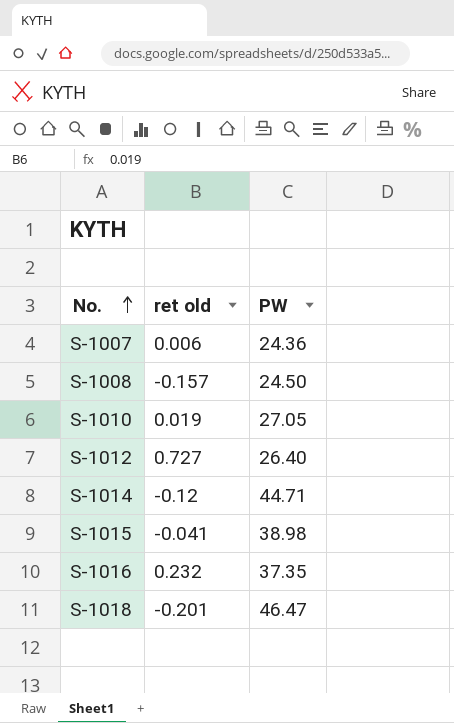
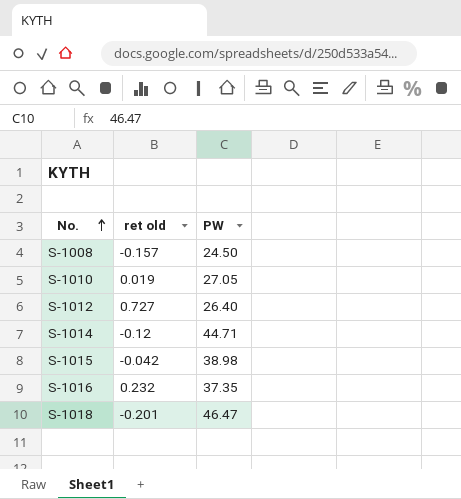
row S-1007: 0.006 | 24.36 -> none
S-1015 | ret old: -0.041 -> -0.042

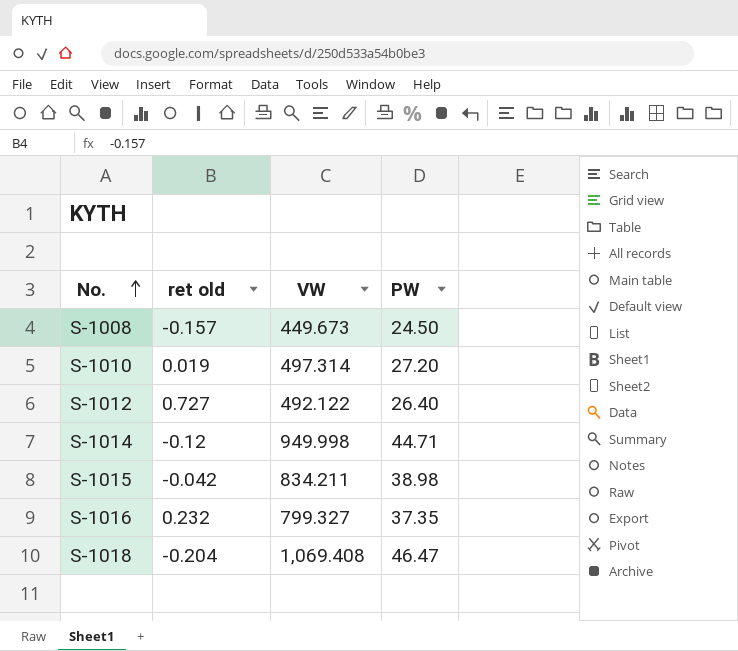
column VW | position: none -> 3
S-1010 | PW: 27.05 -> 27.20
S-1018 | ret old: -0.201 -> -0.204

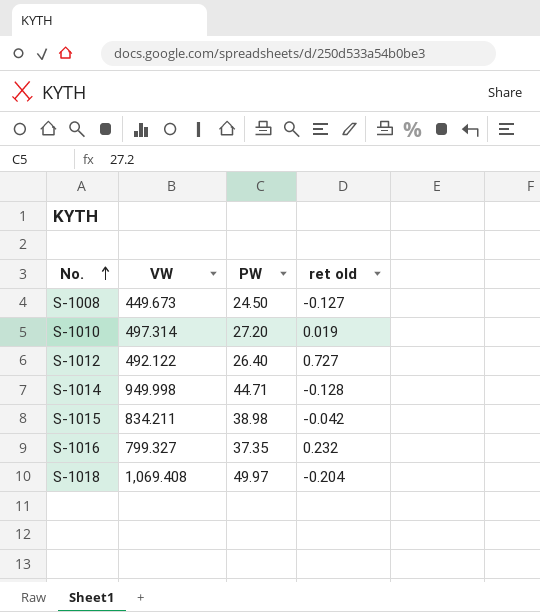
column ret old | position: 2 -> 4
S-1008 | ret old: -0.157 -> -0.127
S-1014 | ret old: -0.12 -> -0.128
S-1018 | PW: 46.47 -> 49.97

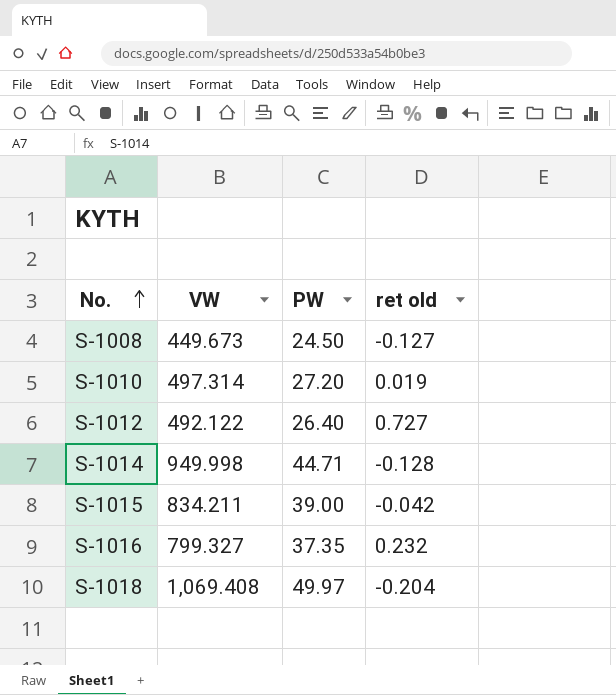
S-1015 | PW: 38.98 -> 39.00

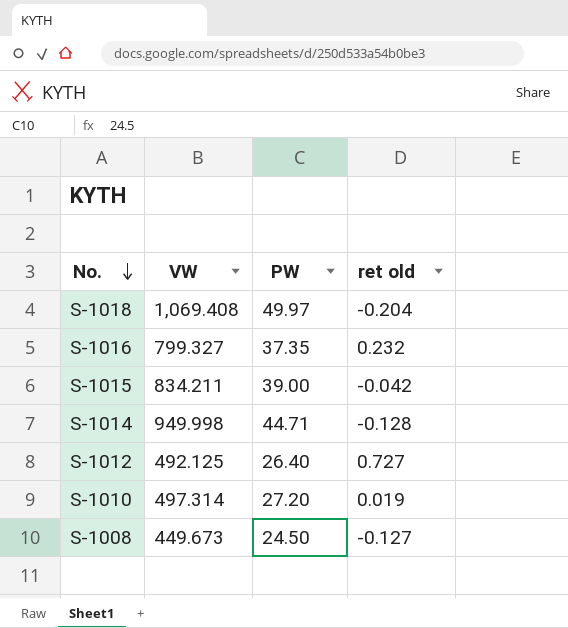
row order: No. ascending -> No. descending
S-1012 | VW: 492.122 -> 492.125

